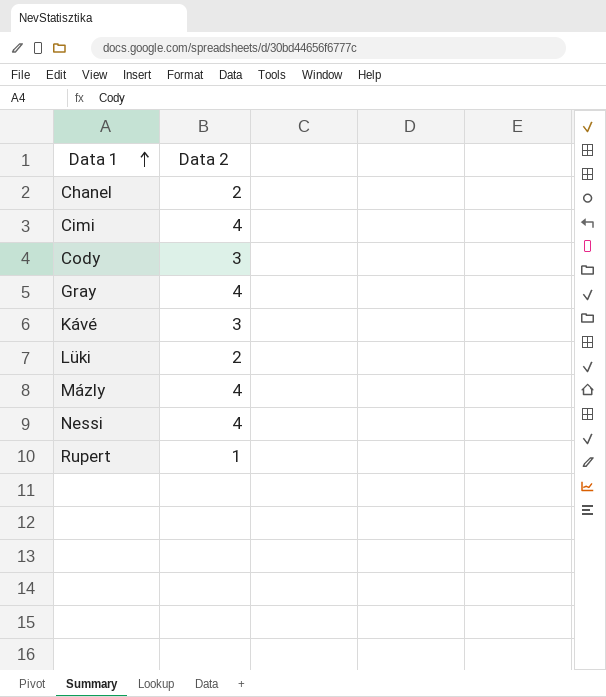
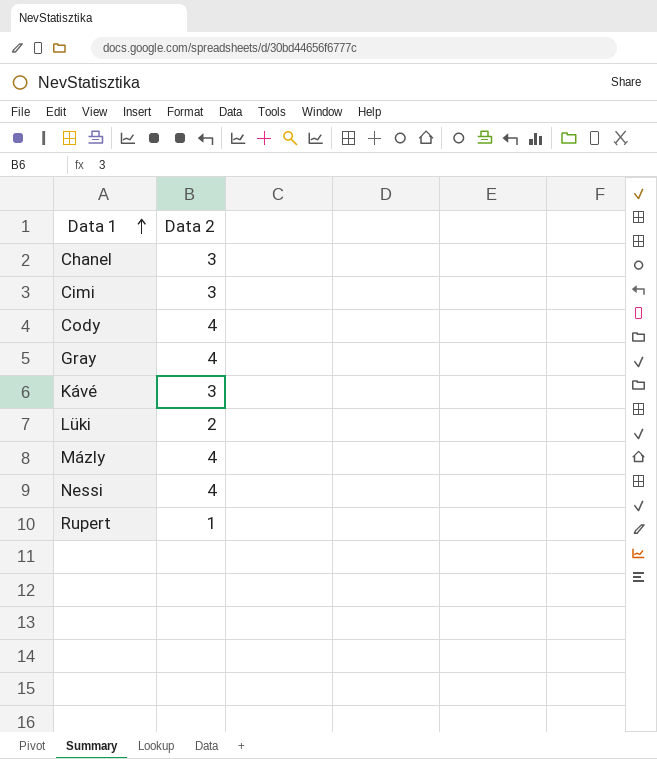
Chanel | Data 2: 2 -> 3
Cimi | Data 2: 4 -> 3
Cody | Data 2: 3 -> 4

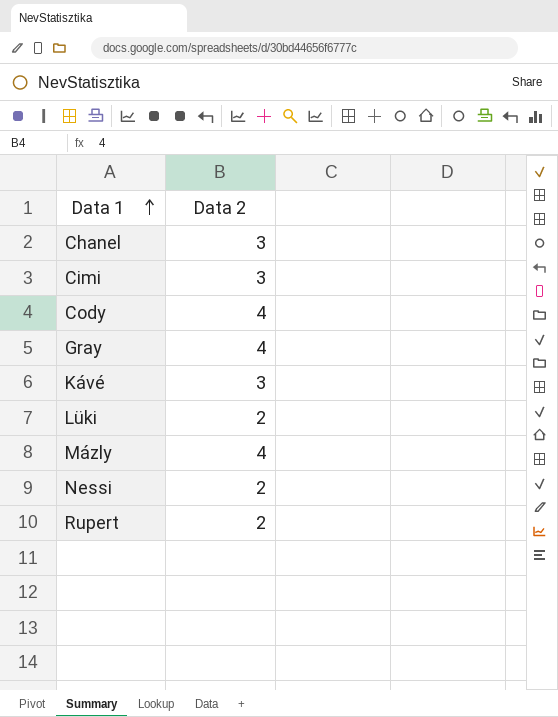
Nessi | Data 2: 4 -> 2
Rupert | Data 2: 1 -> 2

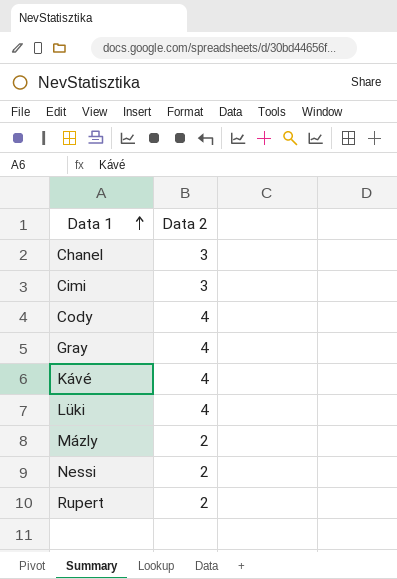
Kávé | Data 2: 3 -> 4
Lüki | Data 2: 2 -> 4
Mázly | Data 2: 4 -> 2

